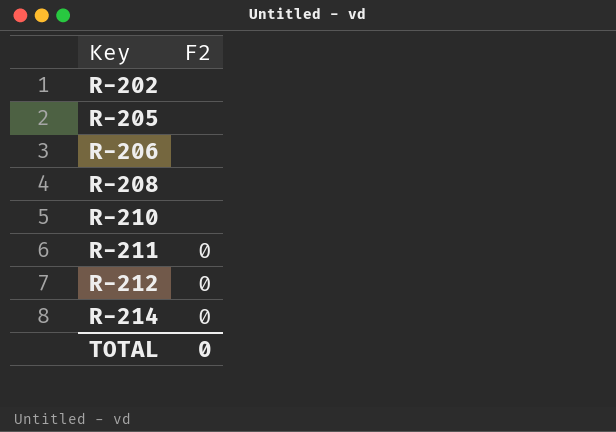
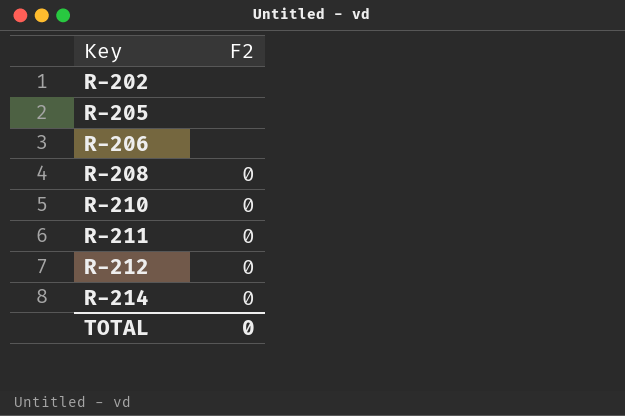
R-208 | F2: none -> 0
R-210 | F2: none -> 0

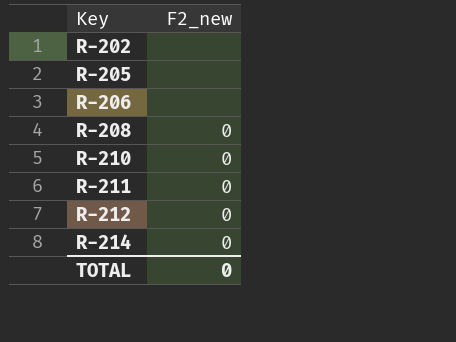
column name: F2 -> F2_new

